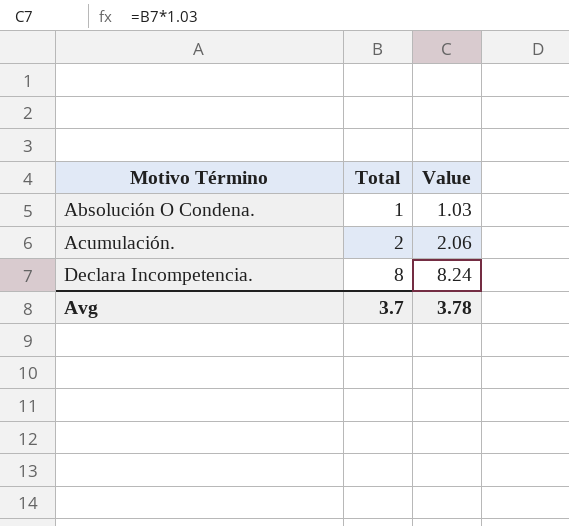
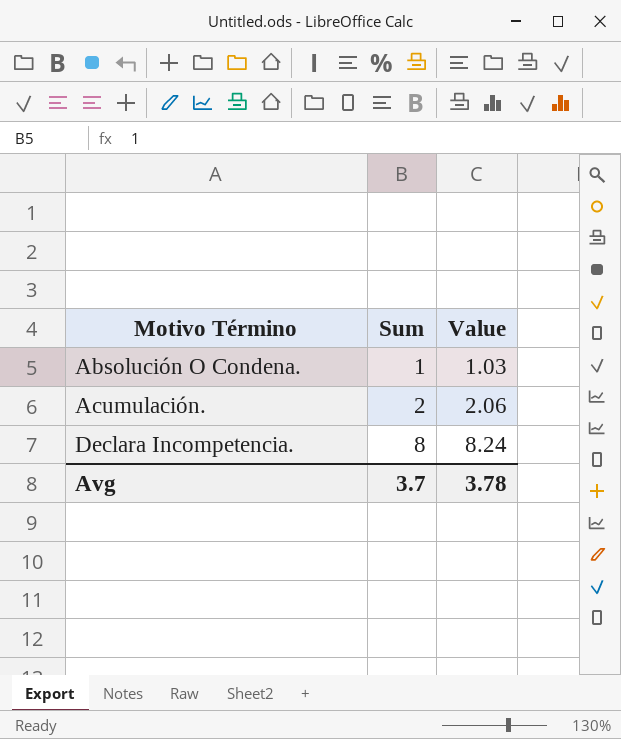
column name: Total -> Sum

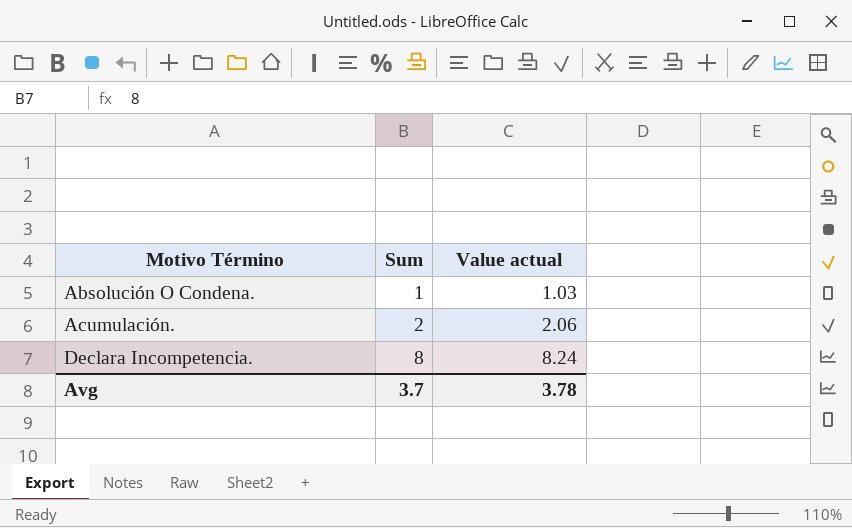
column name: Value -> Value actual

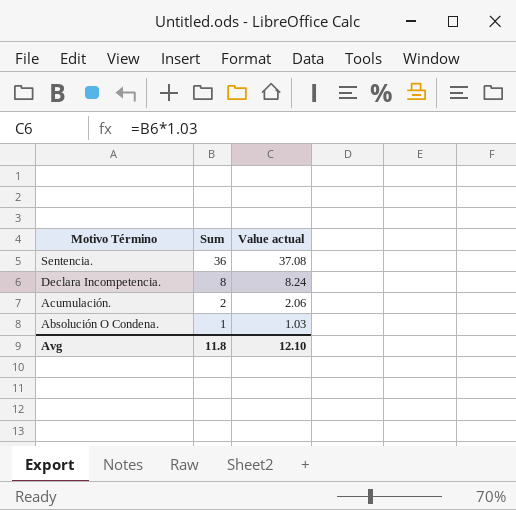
row order: Motivo Término ascending -> Motivo Término descending
row Sentencia.: none -> 36 | 37.08
Avg | Sum: 3.7 -> 11.8
Avg | Value actual: 3.78 -> 12.10

